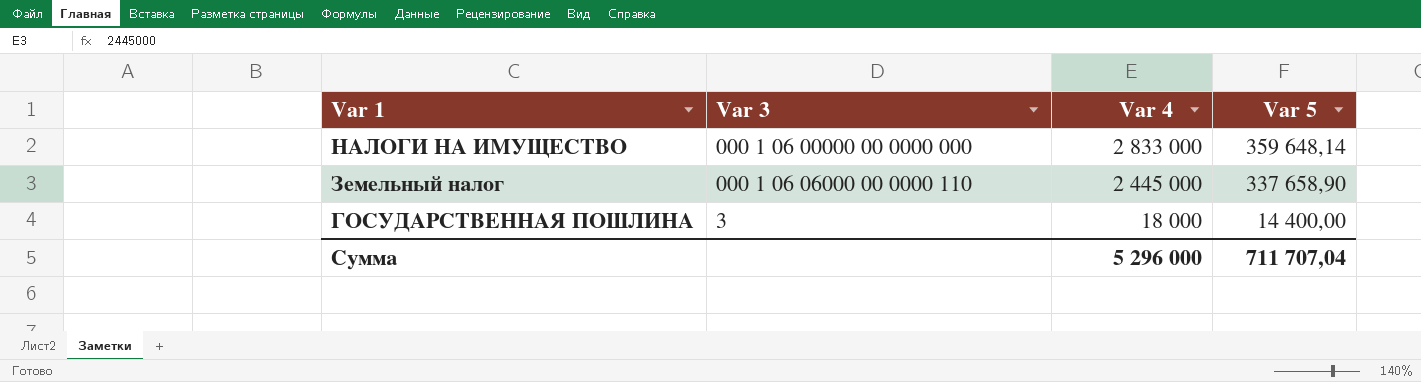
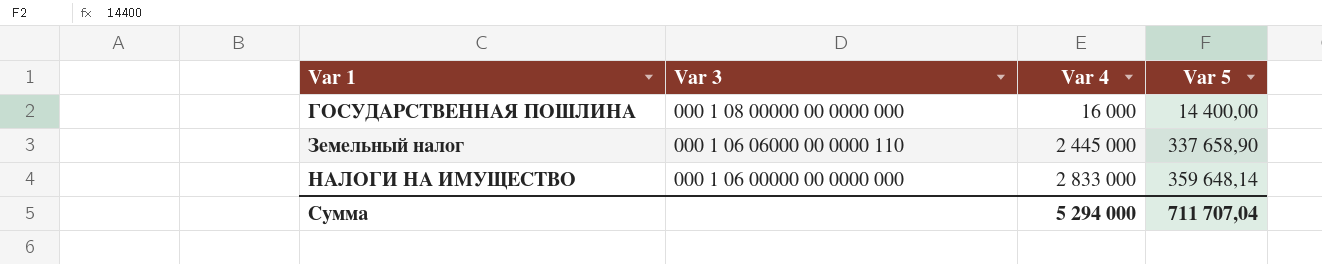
row order: Var 1 descending -> Var 1 ascending
ГОСУДАРСТВЕННАЯ ПОШЛИНА | Var 3: 3 -> 000 1 08 00000 00 0000 000
ГОСУДАРСТВЕННАЯ ПОШЛИНА | Var 4: 18 000 -> 16 000
Сумма | Var 4: 5 296 000 -> 5 294 000

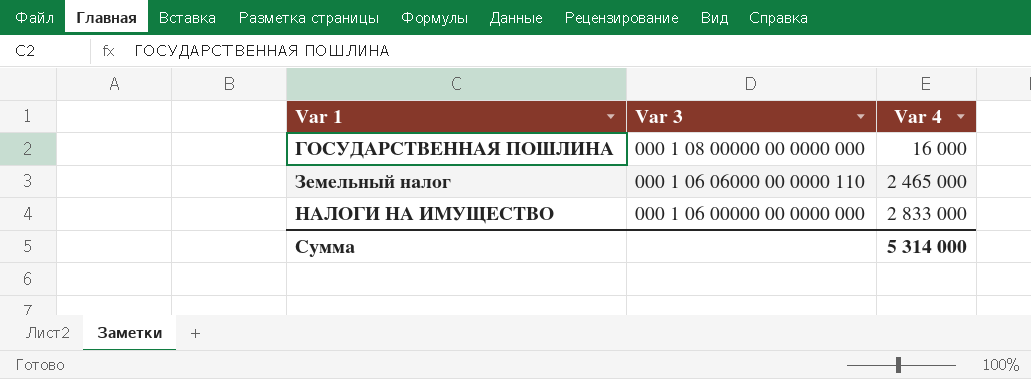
column Var 5 | position: 4 -> none
Земельный налог | Var 4: 2 445 000 -> 2 465 000
Сумма | Var 4: 5 294 000 -> 5 314 000

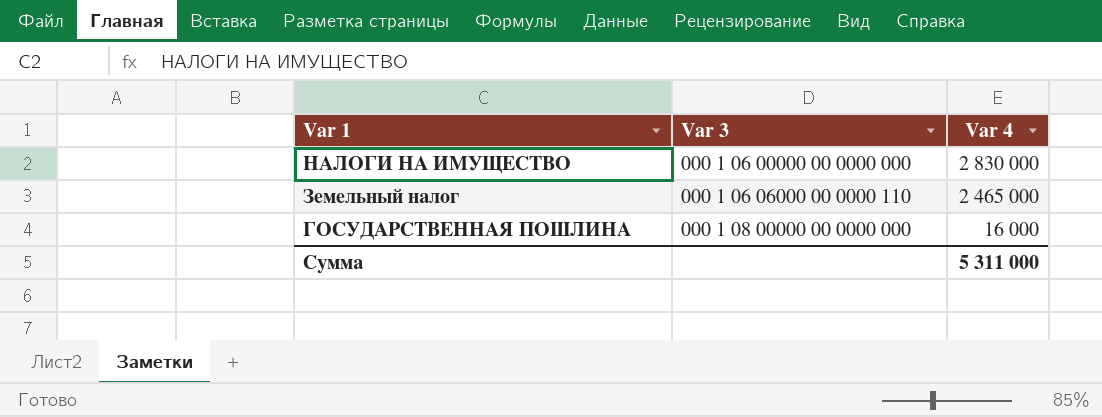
row order: Var 1 ascending -> Var 1 descending
НАЛОГИ НА ИМУЩЕСТВО | Var 4: 2 833 000 -> 2 830 000
Сумма | Var 4: 5 314 000 -> 5 311 000

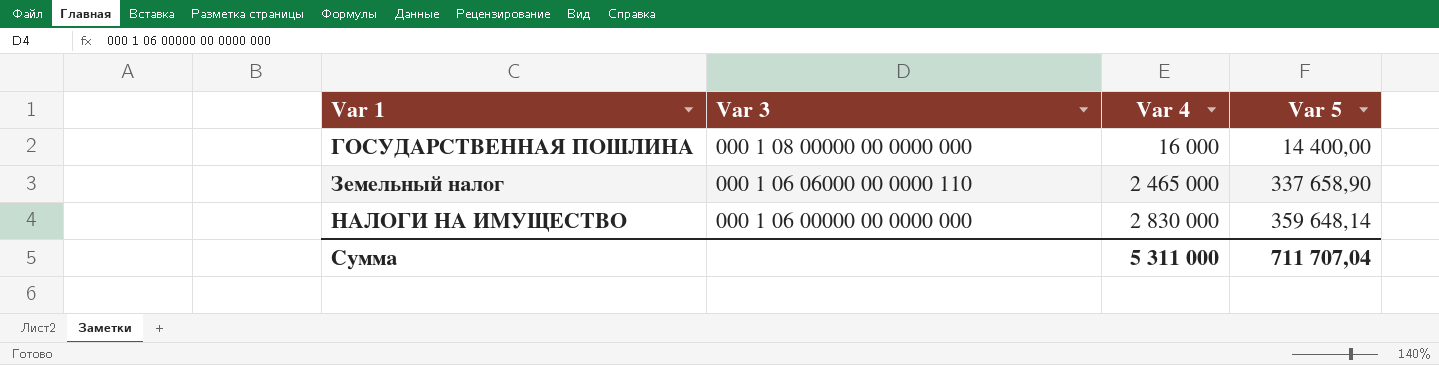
row order: Var 1 descending -> Var 1 ascending
column Var 5 | position: none -> 4

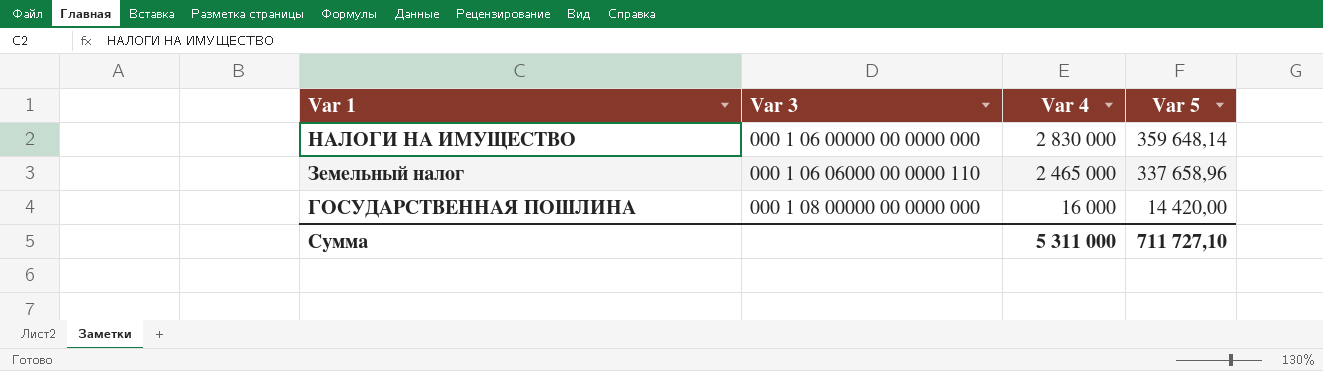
row order: Var 1 ascending -> Var 1 descending
Земельный налог | Var 5: 337 658,90 -> 337 658,96
ГОСУДАРСТВЕННАЯ ПОШЛИНА | Var 5: 14 400,00 -> 14 420,00
Сумма | Var 5: 711 707,04 -> 711 727,10

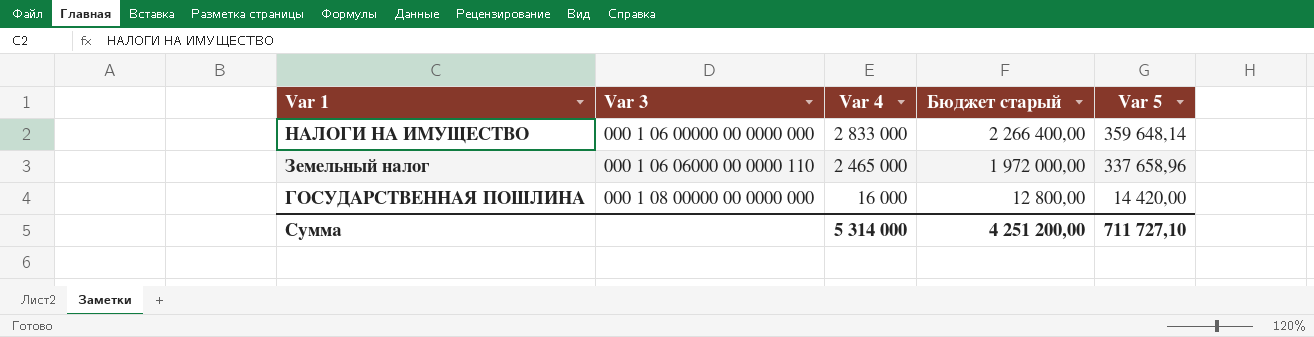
column Бюджет старый | formula: none -> [Var 4] * 0,8
НАЛОГИ НА ИМУЩЕСТВО | Var 4: 2 830 000 -> 2 833 000
Сумма | Var 4: 5 311 000 -> 5 314 000

